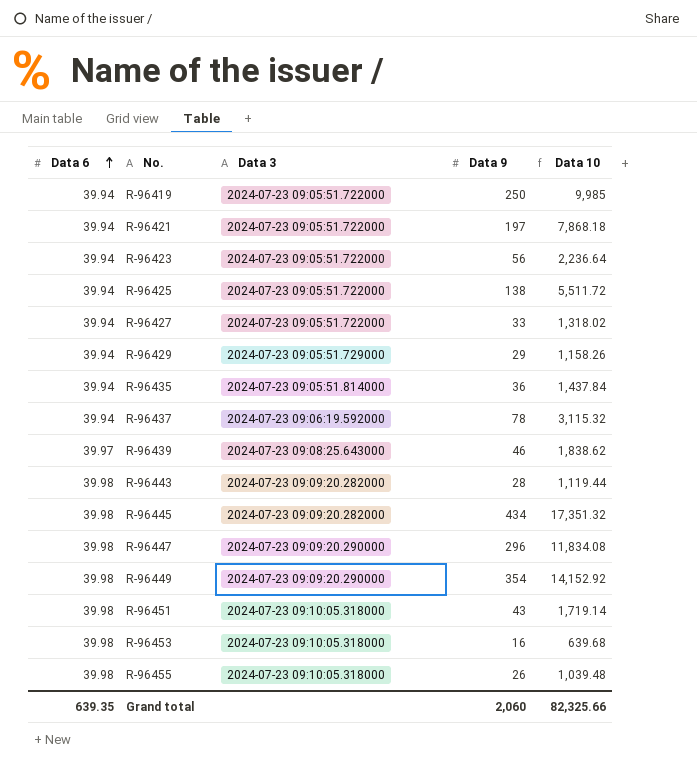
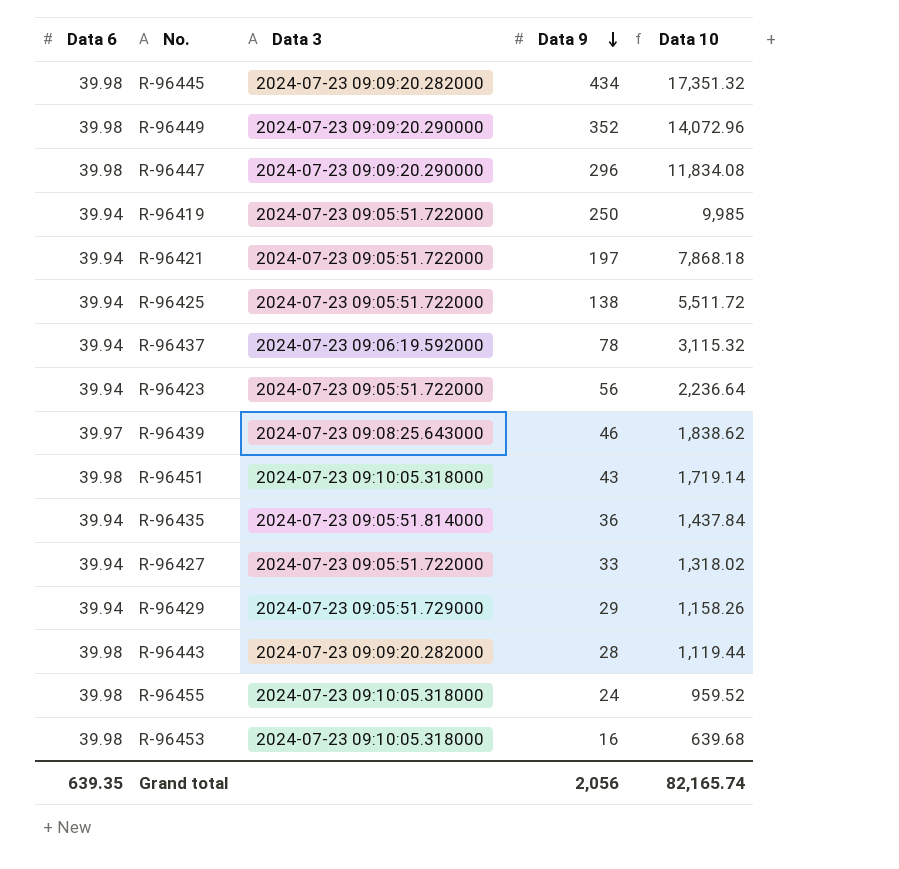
row order: Data 6 ascending -> Data 9 descending
R-96449 | Data 9: 354 -> 352
R-96449 | Data 10: 14,152.92 -> 14,072.96
R-96455 | Data 9: 26 -> 24
R-96455 | Data 10: 1,039.48 -> 959.52
Grand total | Data 9: 2,060 -> 2,056
Grand total | Data 10: 82,325.66 -> 82,165.74

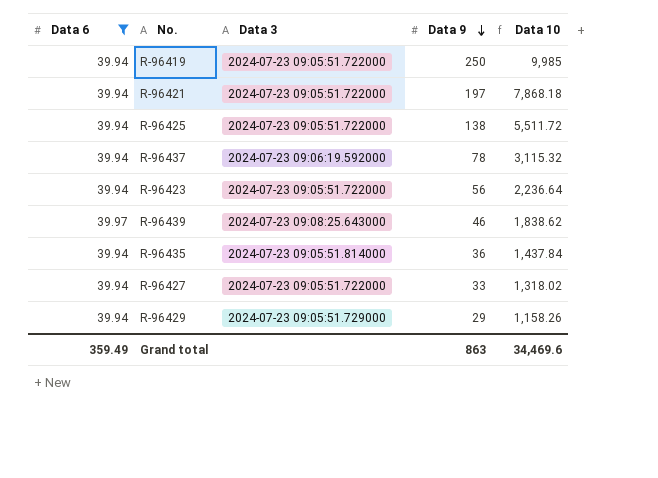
filter: none -> Data 6 != 39.98
Grand total | Data 6: 639.35 -> 359.49
Grand total | Data 9: 2,056 -> 863
Grand total | Data 10: 82,165.74 -> 34,469.6

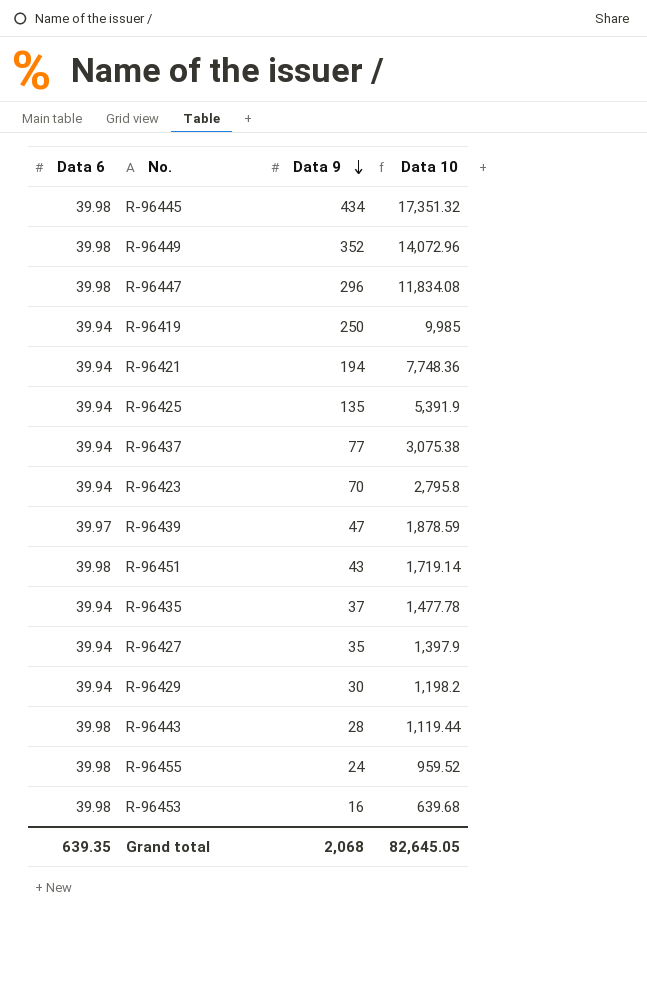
filter: Data 6 != 39.98 -> none
column Data 3 | position: 3 -> none
R-96421 | Data 9: 197 -> 194
R-96421 | Data 10: 7,868.18 -> 7,748.36
R-96425 | Data 9: 138 -> 135
R-96425 | Data 10: 5,511.72 -> 5,391.9
R-96437 | Data 9: 78 -> 77
R-96437 | Data 10: 3,115.32 -> 3,075.38
R-96423 | Data 9: 56 -> 70
R-96423 | Data 10: 2,236.64 -> 2,795.8
R-96439 | Data 9: 46 -> 47
R-96439 | Data 10: 1,838.62 -> 1,878.59
R-96435 | Data 9: 36 -> 37
R-96435 | Data 10: 1,437.84 -> 1,477.78
R-96427 | Data 9: 33 -> 35
R-96427 | Data 10: 1,318.02 -> 1,397.9
R-96429 | Data 9: 29 -> 30
R-96429 | Data 10: 1,158.26 -> 1,198.2
Grand total | Data 6: 359.49 -> 639.35
Grand total | Data 9: 863 -> 2,068
Grand total | Data 10: 34,469.6 -> 82,645.05

